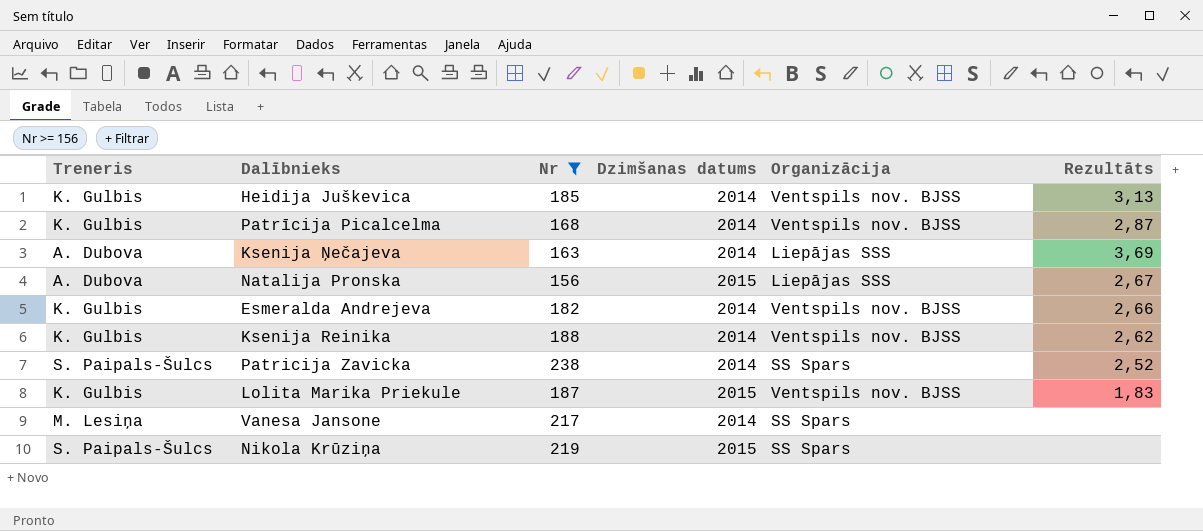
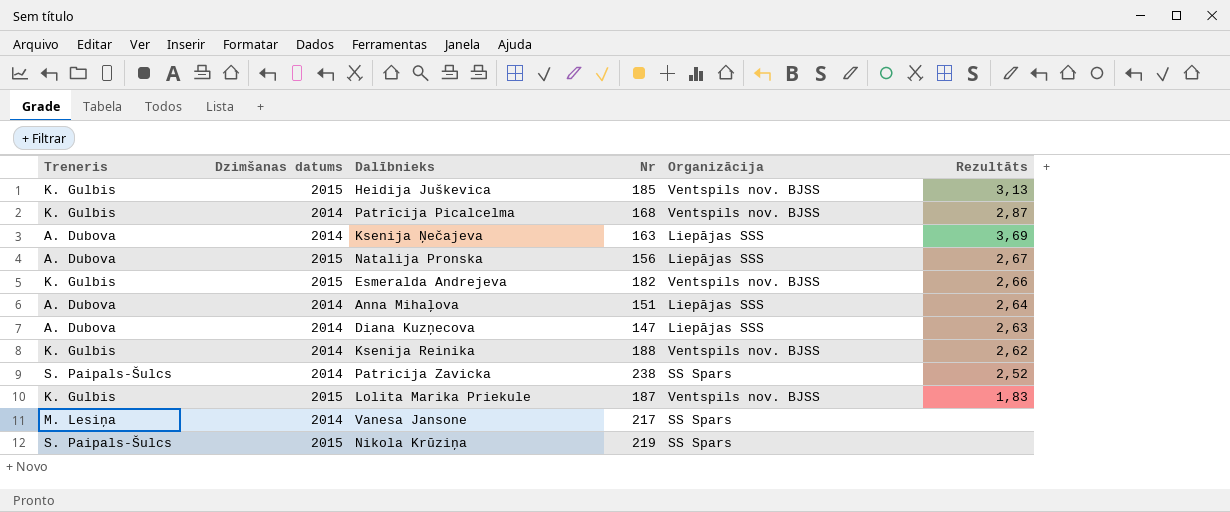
filter: Nr >= 156 -> none
column Dzimšanas datums | position: 4 -> 2
Heidija Juškevica | Dzimšanas datums: 2014 -> 2015
Esmeralda Andrejeva | Dzimšanas datums: 2014 -> 2015

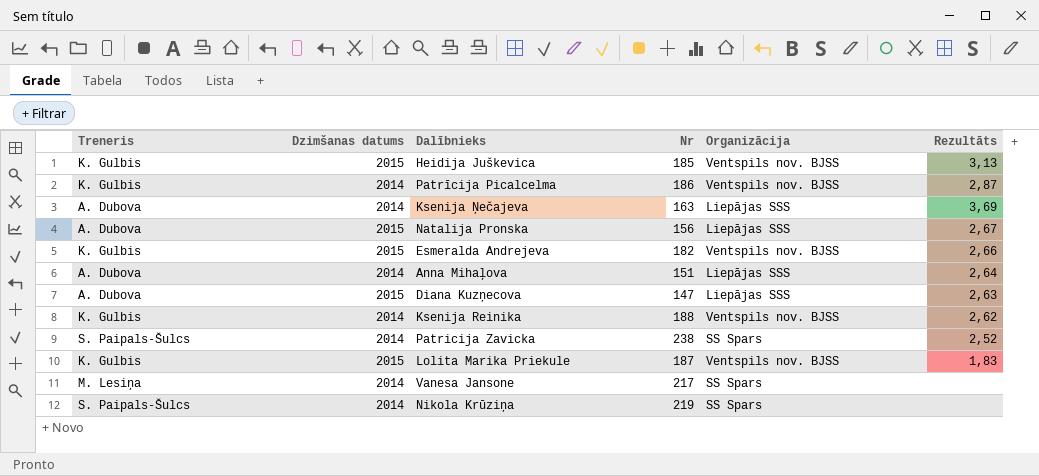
Patrīcija Picalcelma | Nr: 168 -> 186
Diana Kuzņecova | Dzimšanas datums: 2014 -> 2015
Nikola Krūziņa | Dzimšanas datums: 2015 -> 2014

